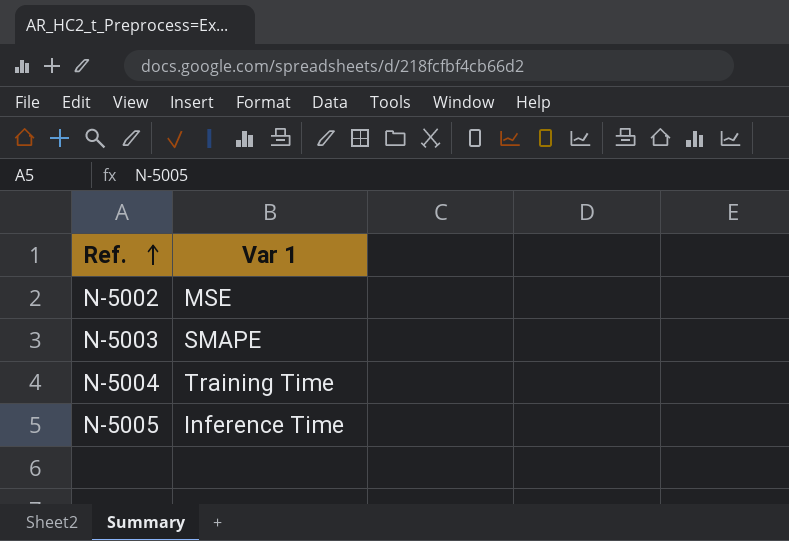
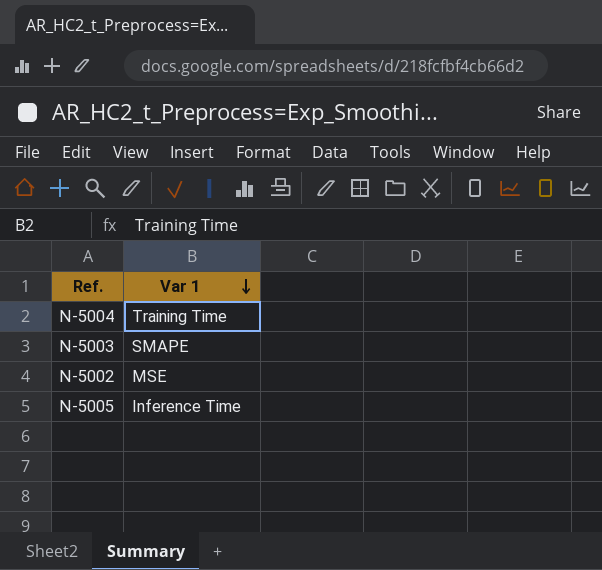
row order: Ref. ascending -> Var 1 descending

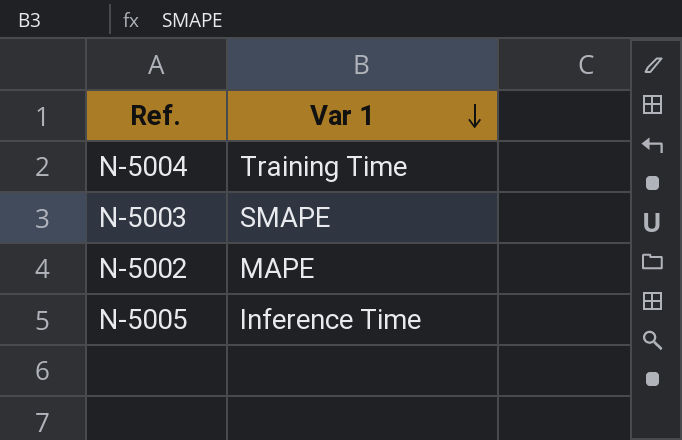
N-5002 | Var 1: MSE -> MAPE

